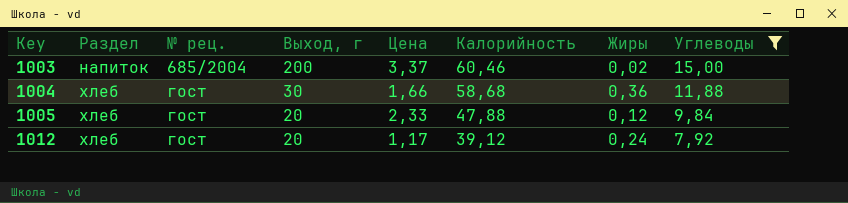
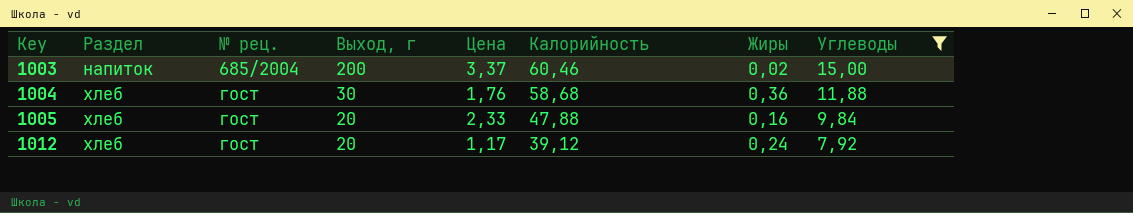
1004 | Цена: 1,66 -> 1,76
1005 | Жиры: 0,12 -> 0,16

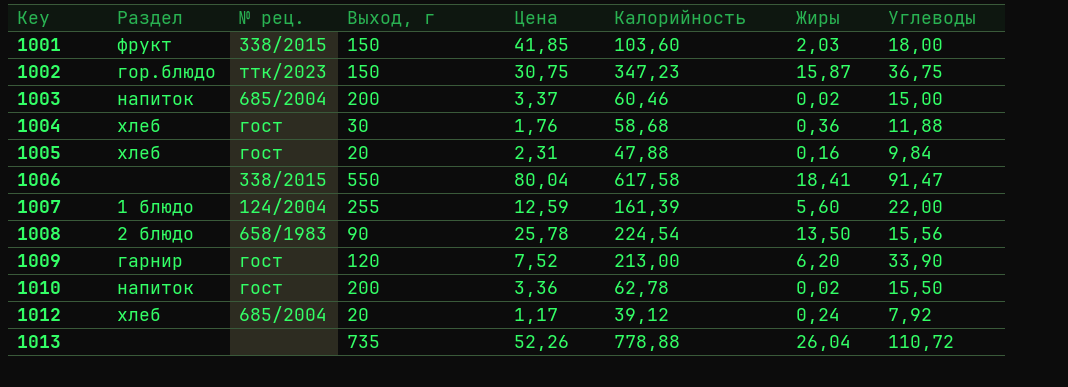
filter: Углеводы <= 15,00 -> none
1005 | Цена: 2,33 -> 2,31
1012 | № рец.: гост -> 685/2004

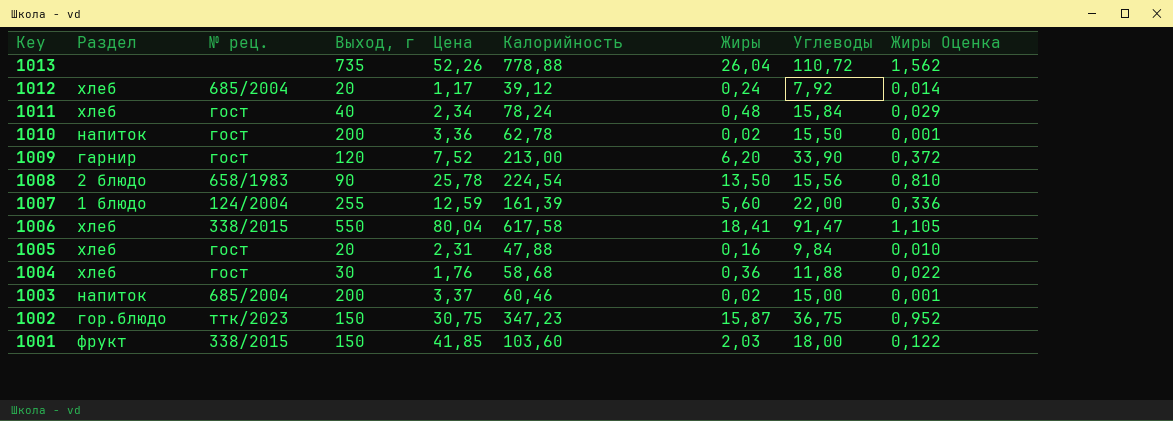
row order: Key ascending -> Key descending
column Жиры Оценка | formula: none -> [Жиры] * 0,06
row 1011: none -> хлеб | гост | 40 | 2,34 | 78,24 | 0,48 | 15,84 | 0,029
1006 | Раздел: none -> хлеб

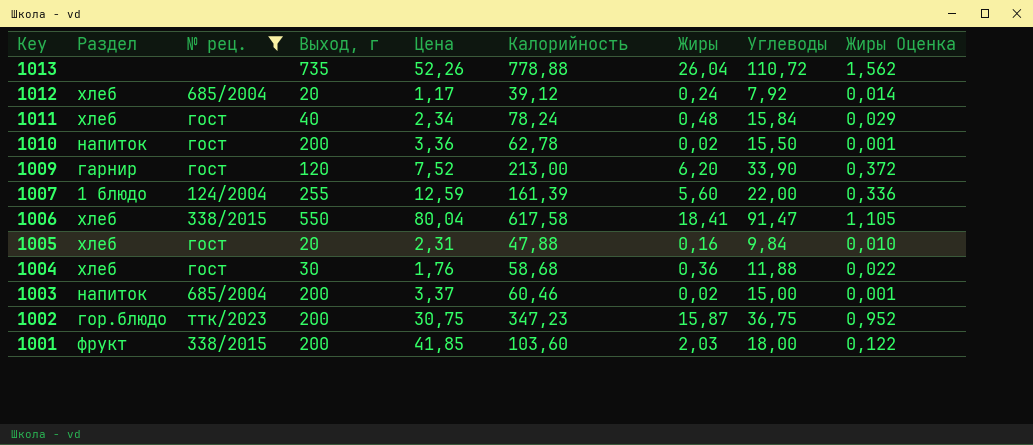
filter: none -> № рец. != 658/1983
1002 | Выход, г: 150 -> 200
1001 | Выход, г: 150 -> 200

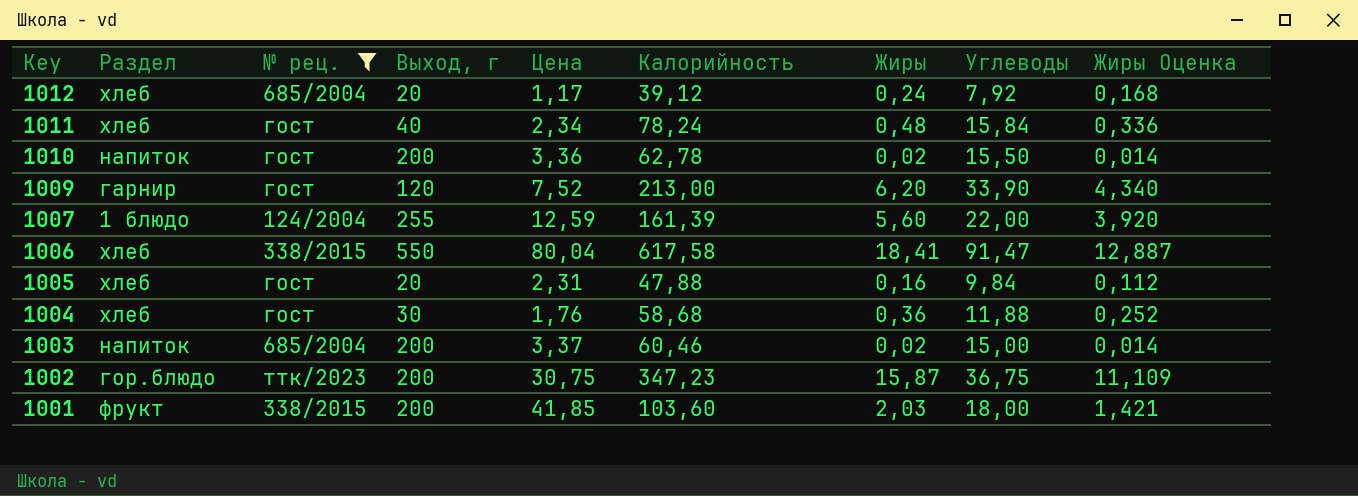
column Жиры Оценка | formula: [Жиры] * 0,06 -> [Жиры] * 0,7
row 1013: none | none | 735 | 52,26 | 778,88 | 26,04 | 110,72 | 1,562 -> none

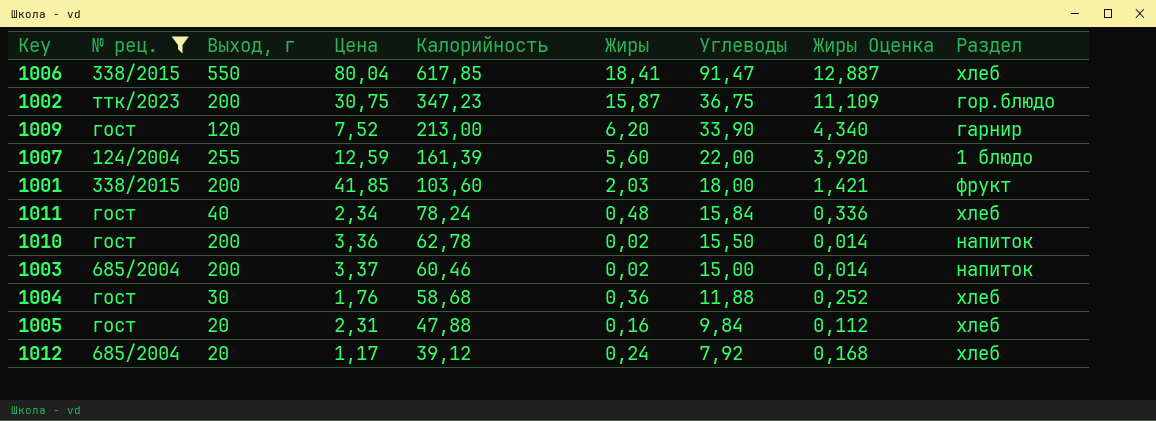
row order: Key descending -> Калорийность descending
column Раздел | position: 2 -> 9
1006 | Калорийность: 617,58 -> 617,85

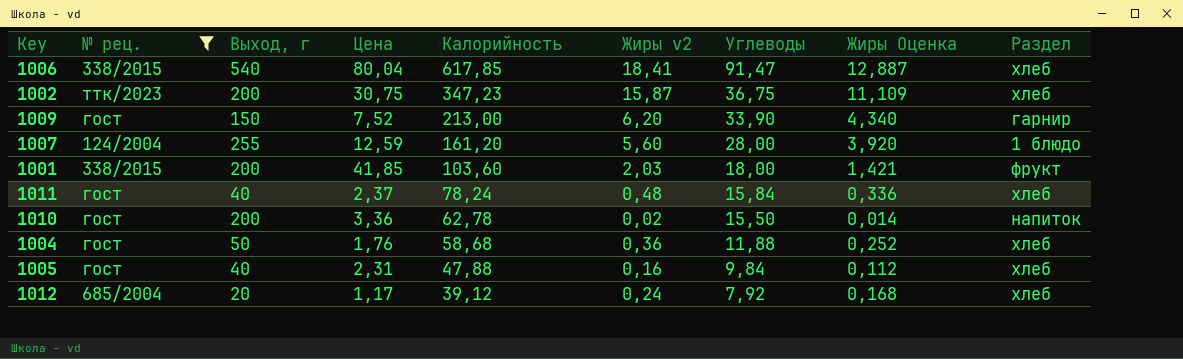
column name: Жиры -> Жиры v2
row 1003: 685/2004 | 200 | 3,37 | 60,46 | 0,02 | 15,00 | 0,014 | напиток -> none
1006 | Выход, г: 550 -> 540
1002 | Раздел: гор.блюдо -> хлеб
1009 | Выход, г: 120 -> 150
1007 | Калорийность: 161,39 -> 161,20
1007 | Углеводы: 22,00 -> 28,00
1011 | Цена: 2,34 -> 2,37
1004 | Выход, г: 30 -> 50
1005 | Выход, г: 20 -> 40

